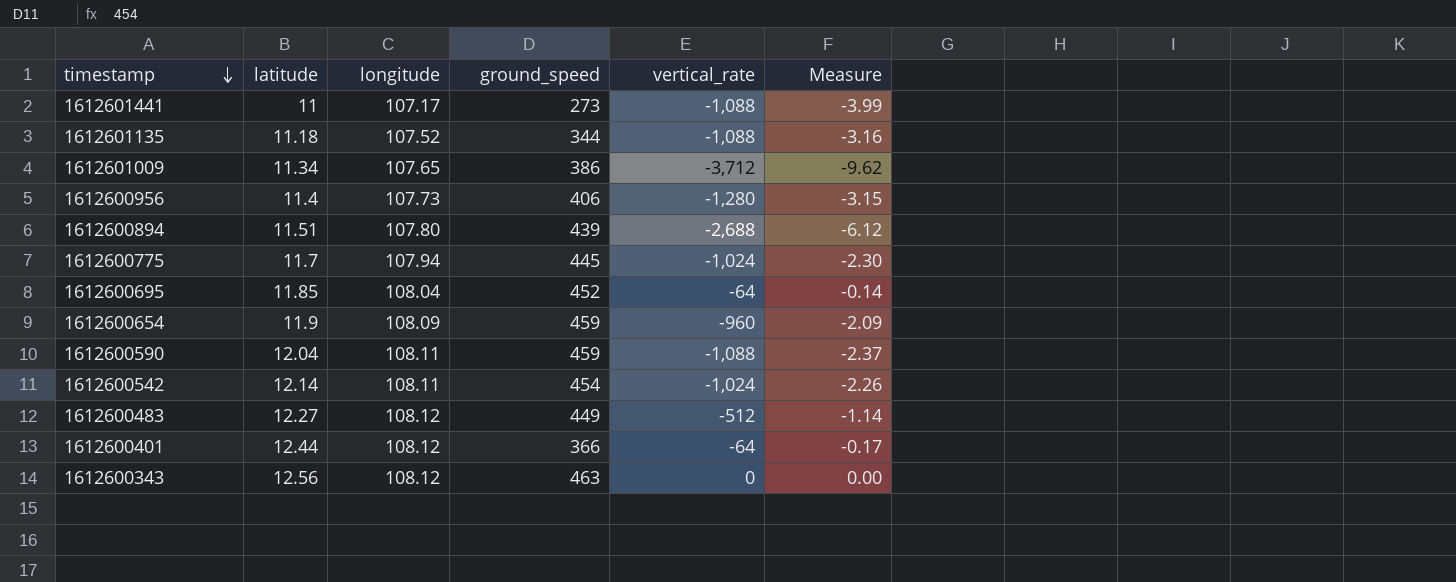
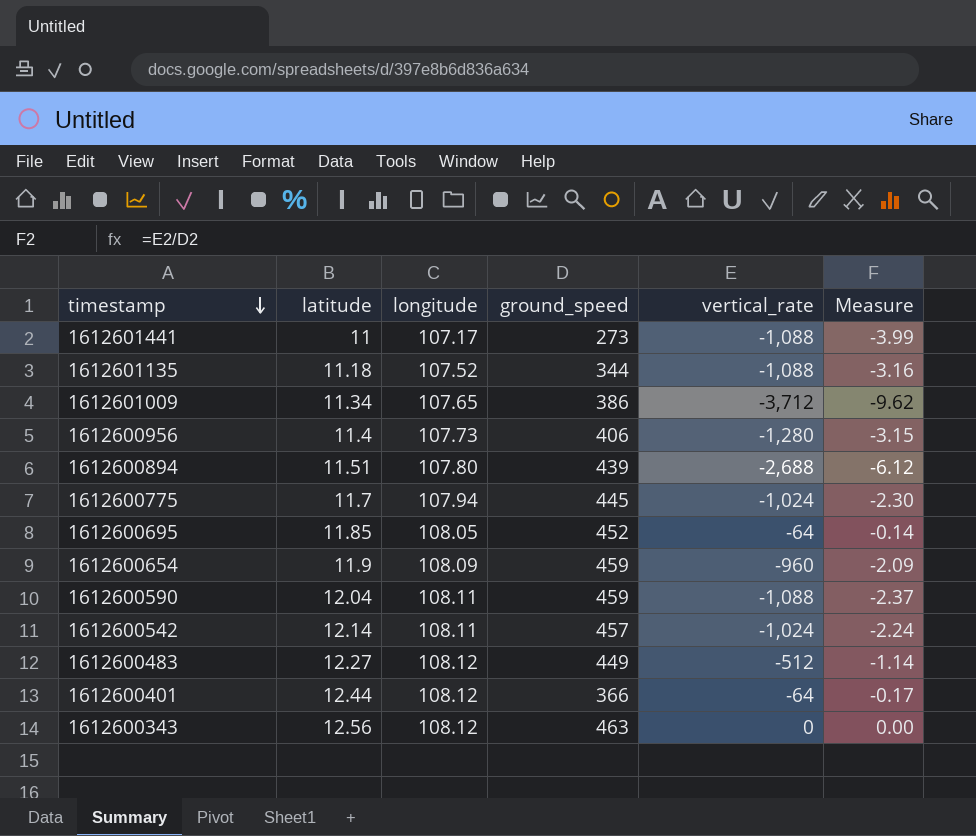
1612600695 | longitude: 108.04 -> 108.05
1612600542 | ground_speed: 454 -> 457
1612600542 | Measure: -2.26 -> -2.24

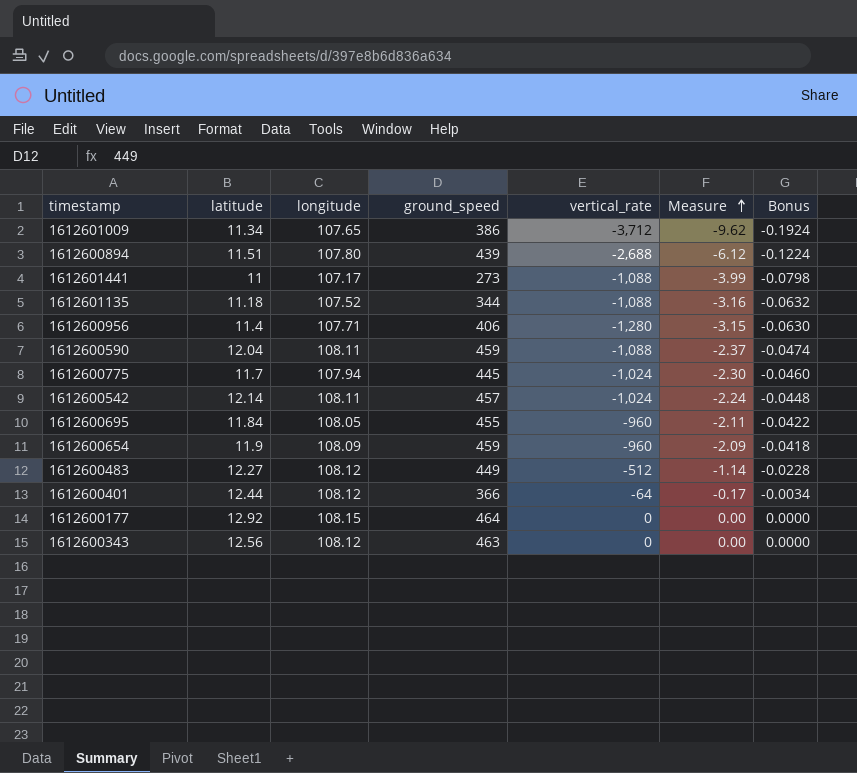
row order: timestamp descending -> Measure ascending
column Bonus | formula: none -> [Measure] * 0.02
1612600956 | longitude: 107.73 -> 107.71
1612600695 | latitude: 11.85 -> 11.84
1612600695 | ground_speed: 452 -> 455
1612600695 | vertical_rate: -64 -> -960
1612600695 | Measure: -0.14 -> -2.11
row 1612600177: none -> 12.92 | 108.15 | 464 | 0 | 0.00 | 0.0000

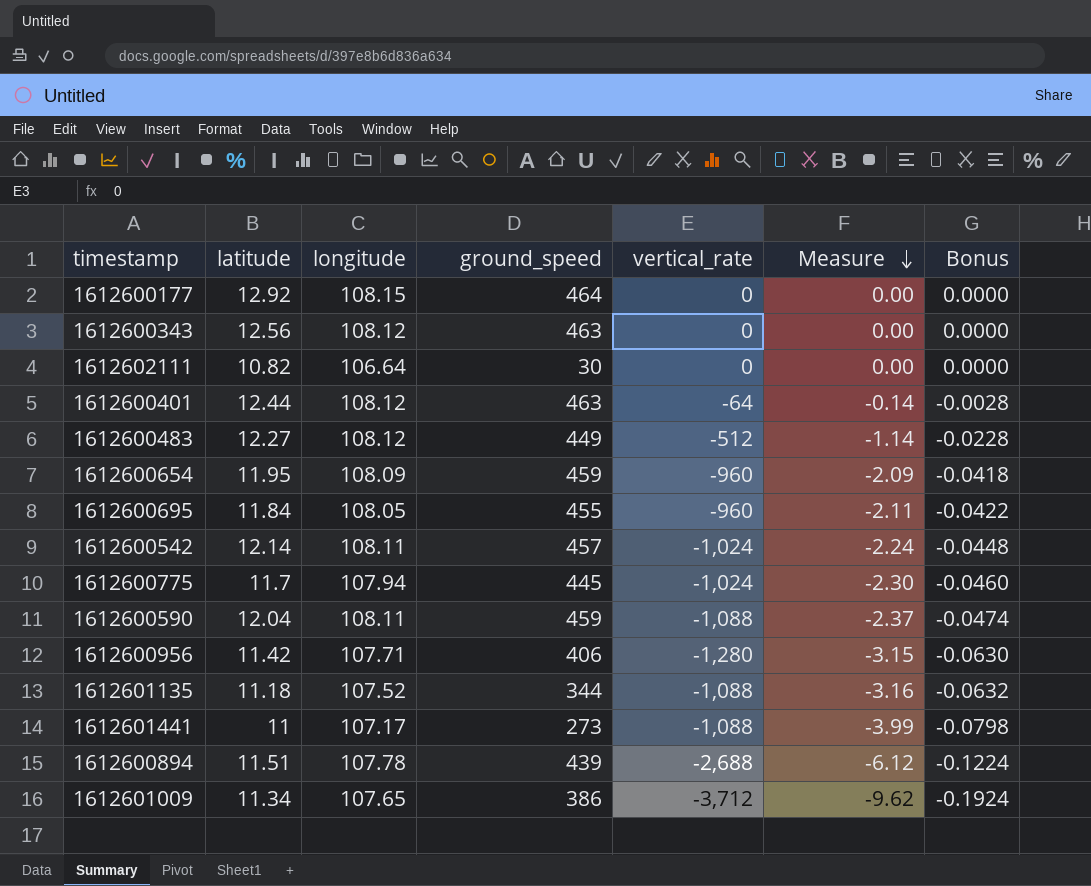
row order: Measure ascending -> Measure descending
row 1612602111: none -> 10.82 | 106.64 | 30 | 0 | 0.00 | 0.0000
1612600401 | ground_speed: 366 -> 463
1612600401 | Measure: -0.17 -> -0.14
1612600401 | Bonus: -0.0034 -> -0.0028
1612600654 | latitude: 11.9 -> 11.95
1612600956 | latitude: 11.4 -> 11.42
1612600894 | longitude: 107.80 -> 107.78

